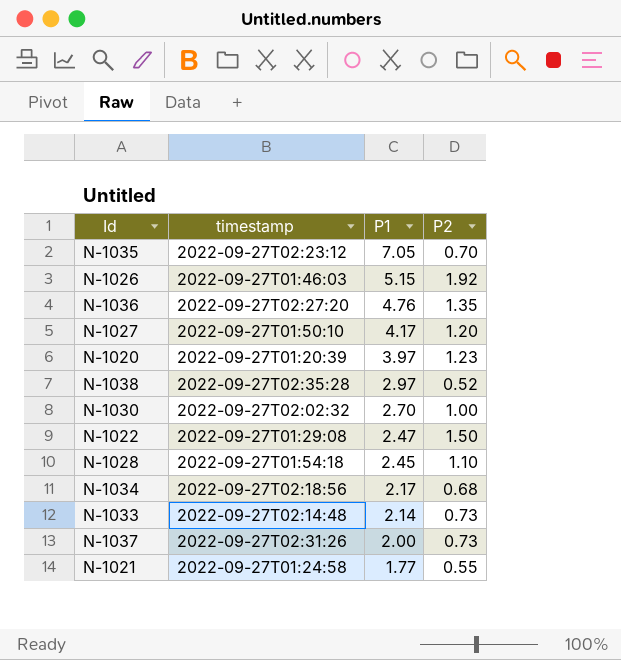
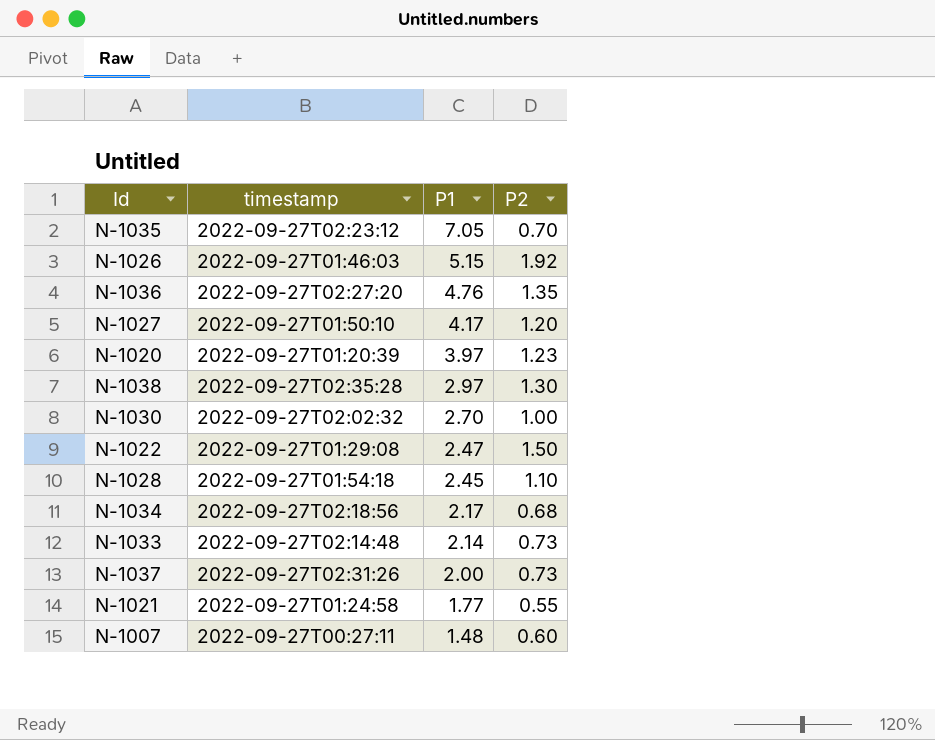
N-1038 | P2: 0.52 -> 1.30
row N-1007: none -> 2022-09-27T00:27:11 | 1.48 | 0.60

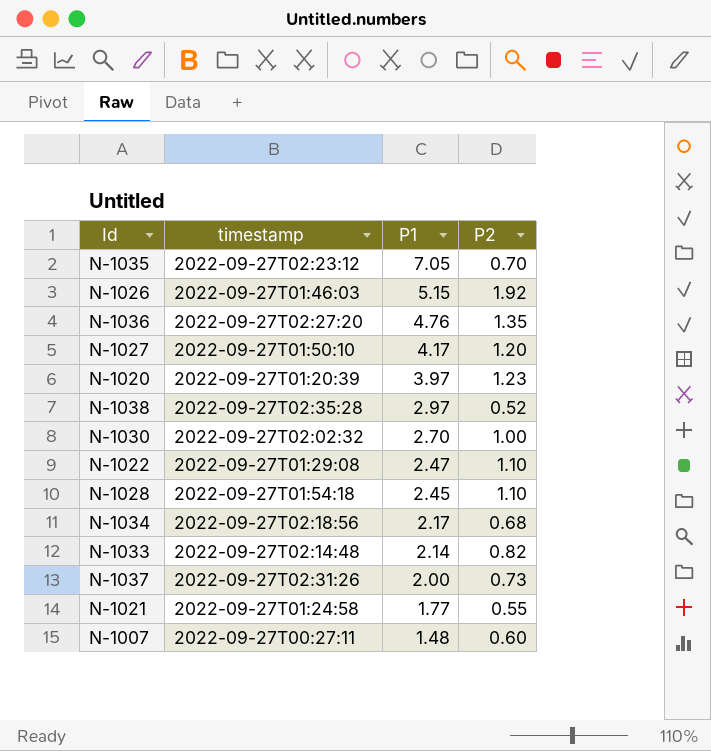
N-1038 | P2: 1.30 -> 0.52
N-1022 | P2: 1.50 -> 1.10
N-1033 | P2: 0.73 -> 0.82

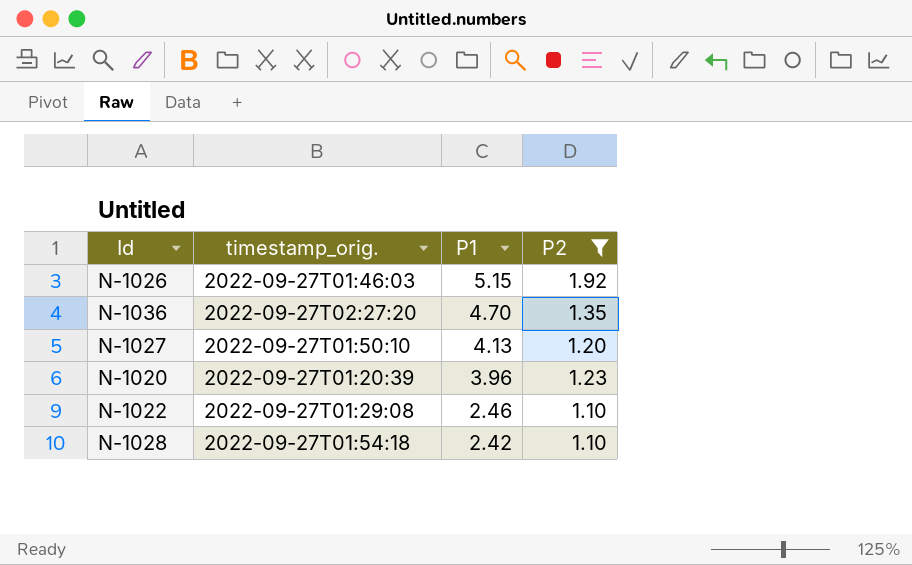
filter: none -> P2 >= 1.10
column name: timestamp -> timestamp_orig.
N-1036 | P1: 4.76 -> 4.70
N-1027 | P1: 4.17 -> 4.13
N-1020 | P1: 3.97 -> 3.96
N-1022 | P1: 2.47 -> 2.46
N-1028 | P1: 2.45 -> 2.42

